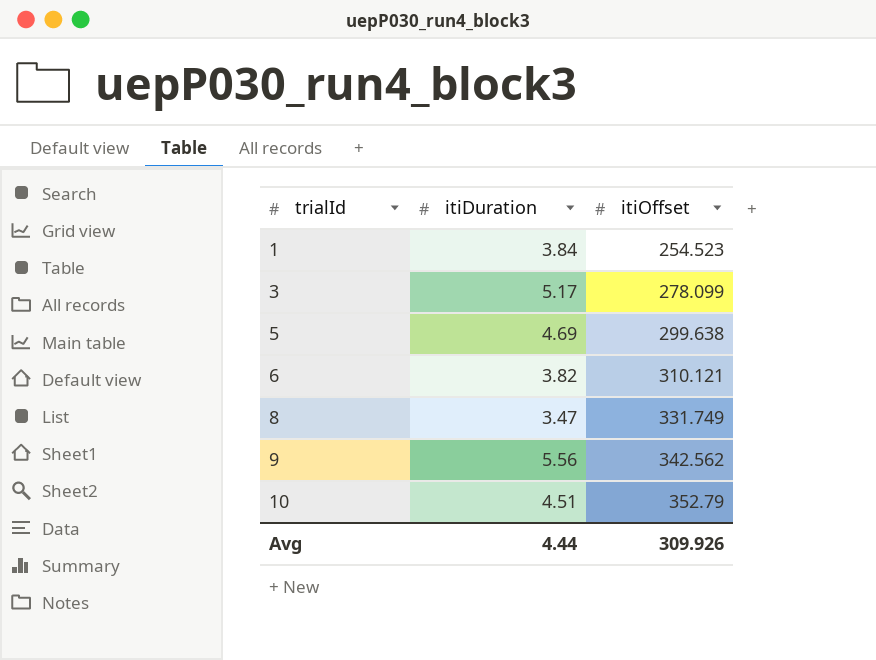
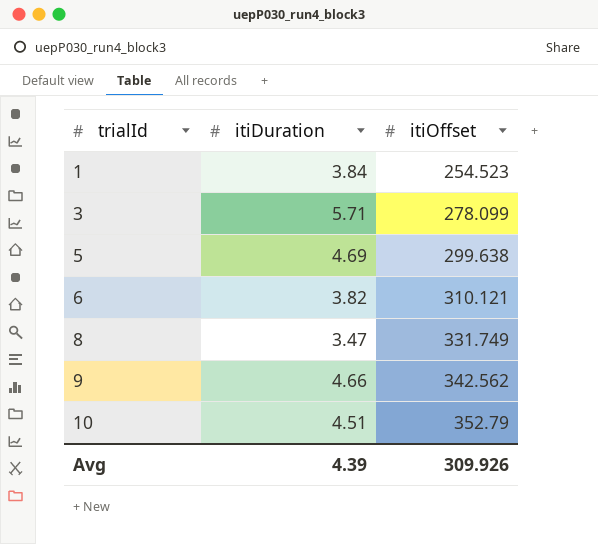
3 | itiDuration: 5.17 -> 5.71
9 | itiDuration: 5.56 -> 4.66
Avg | itiDuration: 4.44 -> 4.39

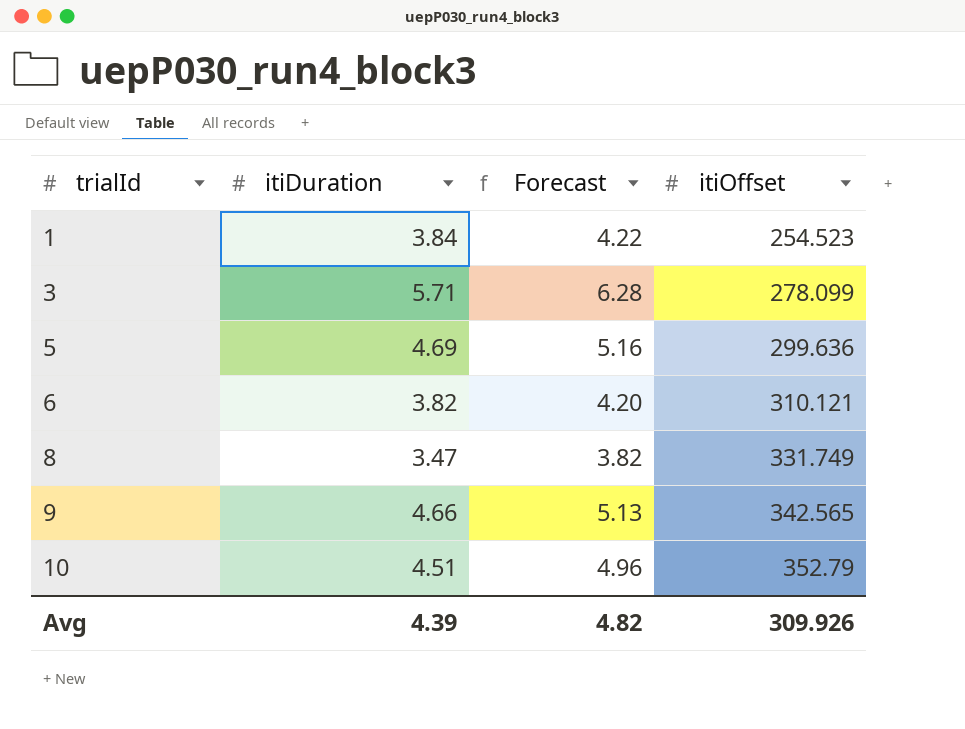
column Forecast | formula: none -> [itiDuration] * 1.1
5 | itiOffset: 299.638 -> 299.636
9 | itiOffset: 342.562 -> 342.565

